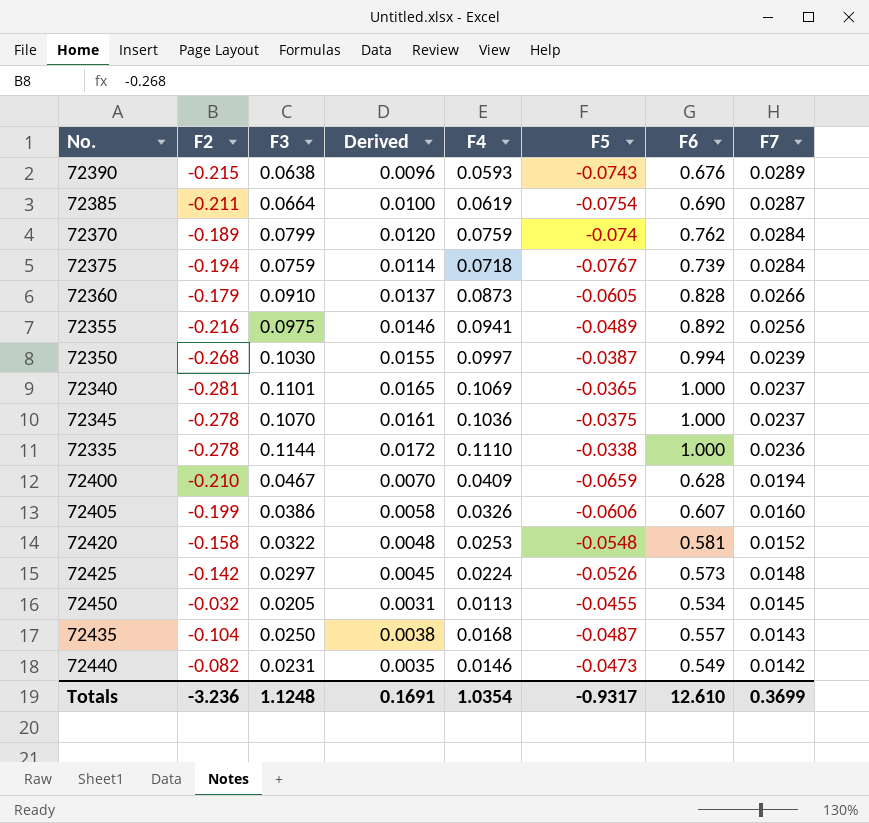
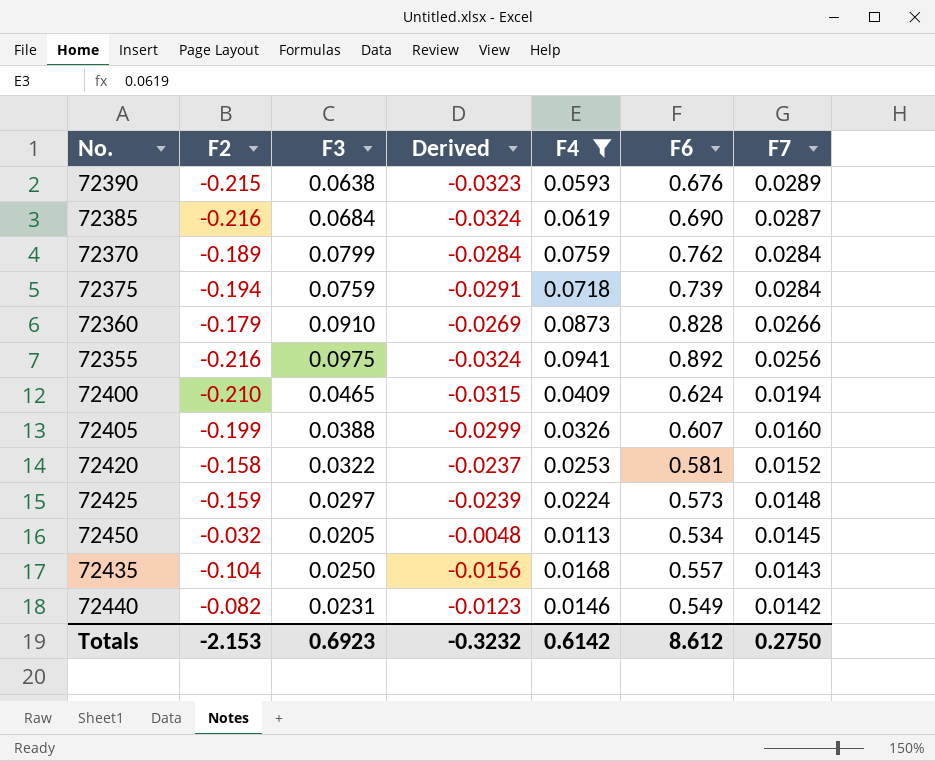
filter: none -> F4 <= 0.0941
column F5 | position: 6 -> none
column Derived | formula: [F3] * 0.15 -> [F2] * 0.15
72385 | F2: -0.211 -> -0.216
72385 | F3: 0.0664 -> 0.0684
72400 | F3: 0.0467 -> 0.0465
72400 | F6: 0.628 -> 0.624
72405 | F3: 0.0386 -> 0.0388
72425 | F2: -0.142 -> -0.159
Totals | F2: -3.236 -> -2.153
Totals | F3: 1.1248 -> 0.6923
Totals | Derived: 0.1691 -> -0.3232
Totals | F4: 1.0354 -> 0.6142
Totals | F6: 12.610 -> 8.612
Totals | F7: 0.3699 -> 0.2750

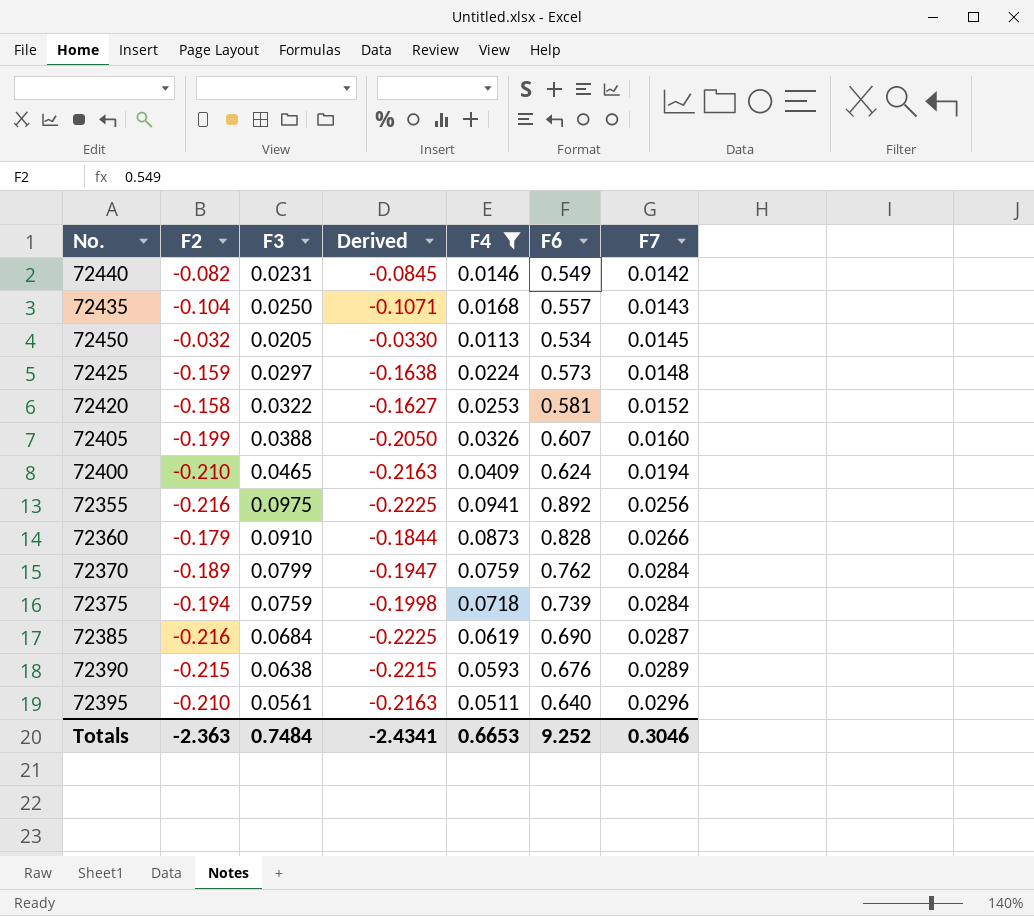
row order: F7 descending -> F7 ascending
column Derived | formula: [F2] * 0.15 -> [F2] * 1.03
row 72395: none -> -0.210 | 0.0561 | -0.2163 | 0.0511 | 0.640 | 0.0296
Totals | F2: -2.153 -> -2.363
Totals | F3: 0.6923 -> 0.7484
Totals | Derived: -0.3232 -> -2.4341
Totals | F4: 0.6142 -> 0.6653
Totals | F6: 8.612 -> 9.252
Totals | F7: 0.2750 -> 0.3046

